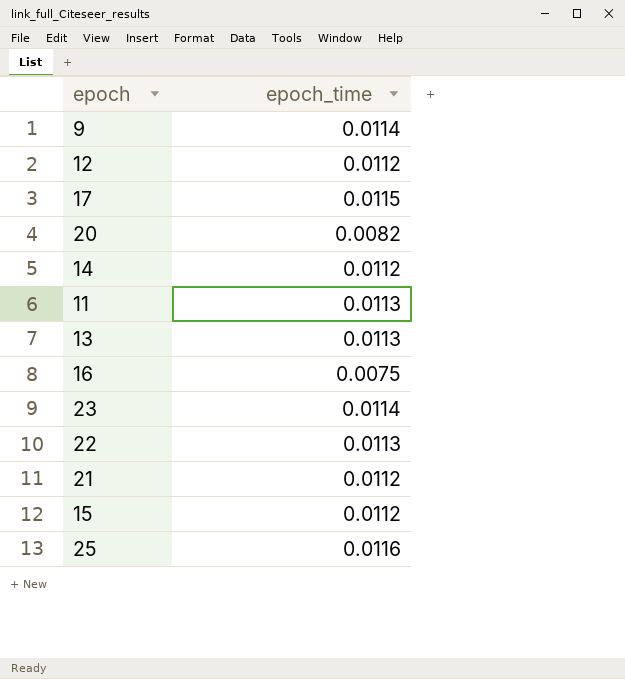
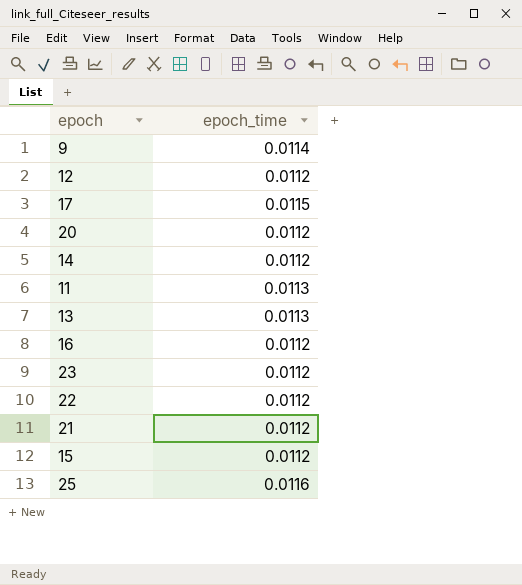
20 | epoch_time: 0.0082 -> 0.0112
16 | epoch_time: 0.0075 -> 0.0112
23 | epoch_time: 0.0114 -> 0.0112
22 | epoch_time: 0.0113 -> 0.0112

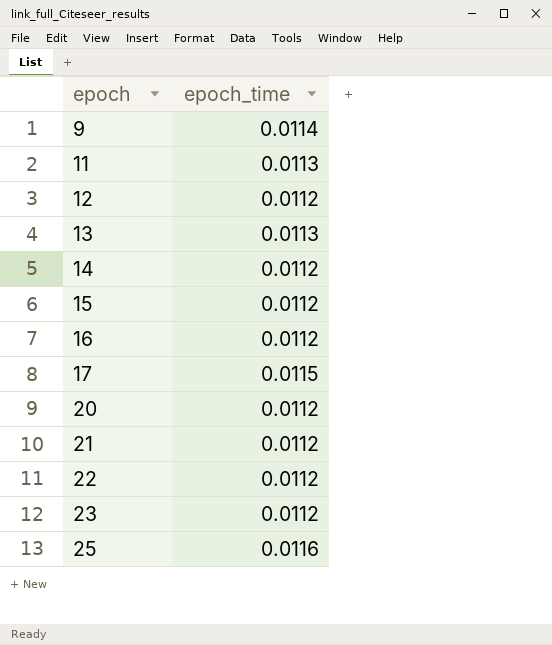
row order: none -> epoch ascending

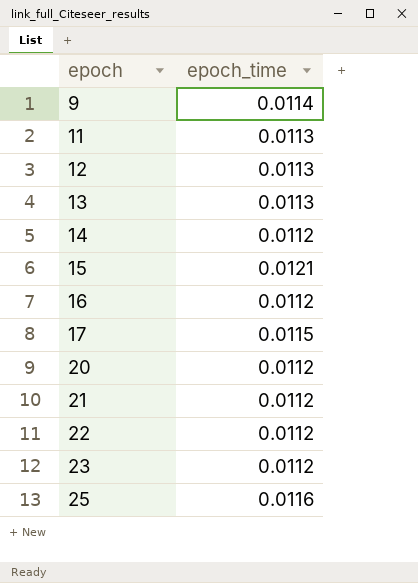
12 | epoch_time: 0.0112 -> 0.0113
15 | epoch_time: 0.0112 -> 0.0121

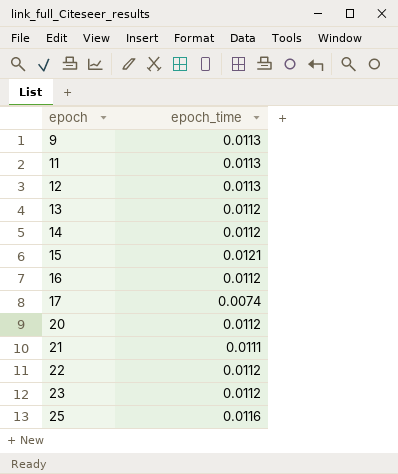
9 | epoch_time: 0.0114 -> 0.0113
13 | epoch_time: 0.0113 -> 0.0112
17 | epoch_time: 0.0115 -> 0.0074
21 | epoch_time: 0.0112 -> 0.0111

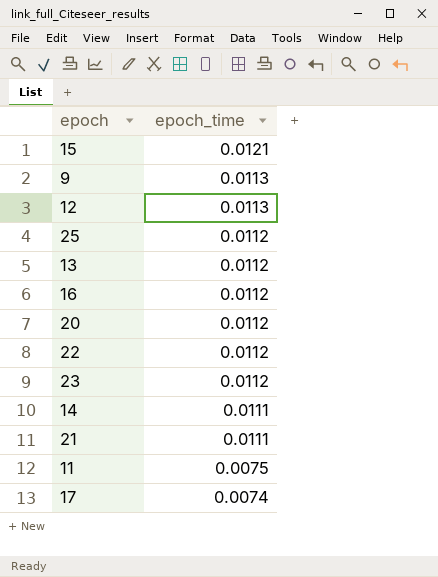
row order: epoch ascending -> epoch_time descending
25 | epoch_time: 0.0116 -> 0.0112
14 | epoch_time: 0.0112 -> 0.0111
11 | epoch_time: 0.0113 -> 0.0075

